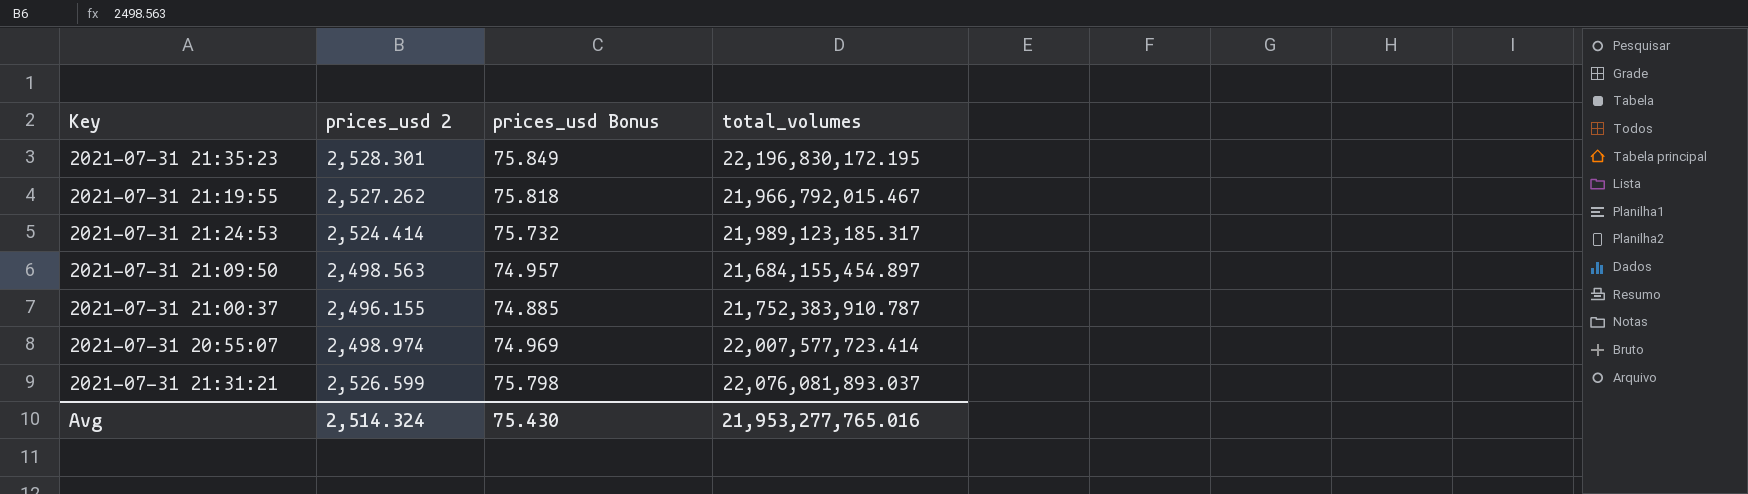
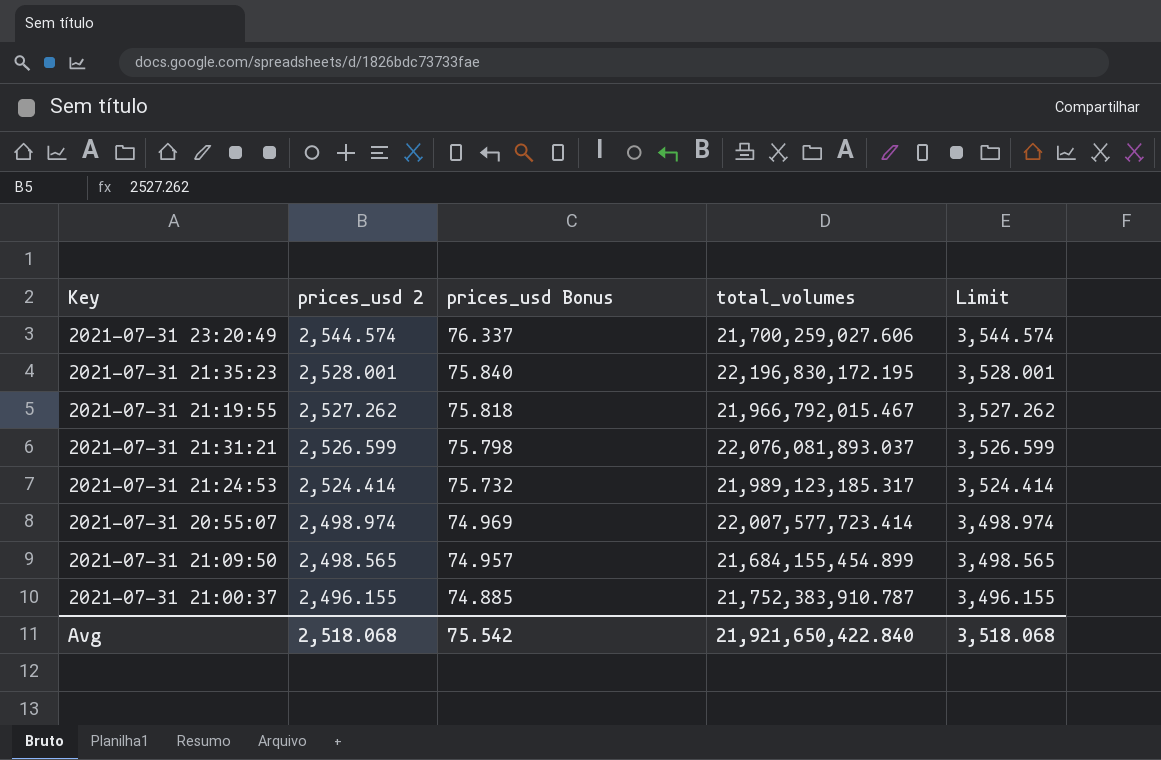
row order: none -> prices_usd 2 descending
column Limit | formula: none -> [prices_usd 2] + 1000
row 2021-07-31 23:20:49: none -> 2,544.574 | 76.337 | 21,700,259,027.606 | 3,544.574
2021-07-31 21:35:23 | prices_usd 2: 2,528.301 -> 2,528.001
2021-07-31 21:35:23 | prices_usd Bonus: 75.849 -> 75.840
2021-07-31 21:09:50 | prices_usd 2: 2,498.563 -> 2,498.565
2021-07-31 21:09:50 | total_volumes: 21,684,155,454.897 -> 21,684,155,454.899
Avg | prices_usd 2: 2,514.324 -> 2,518.068
Avg | prices_usd Bonus: 75.430 -> 75.542
Avg | total_volumes: 21,953,277,765.016 -> 21,921,650,422.840

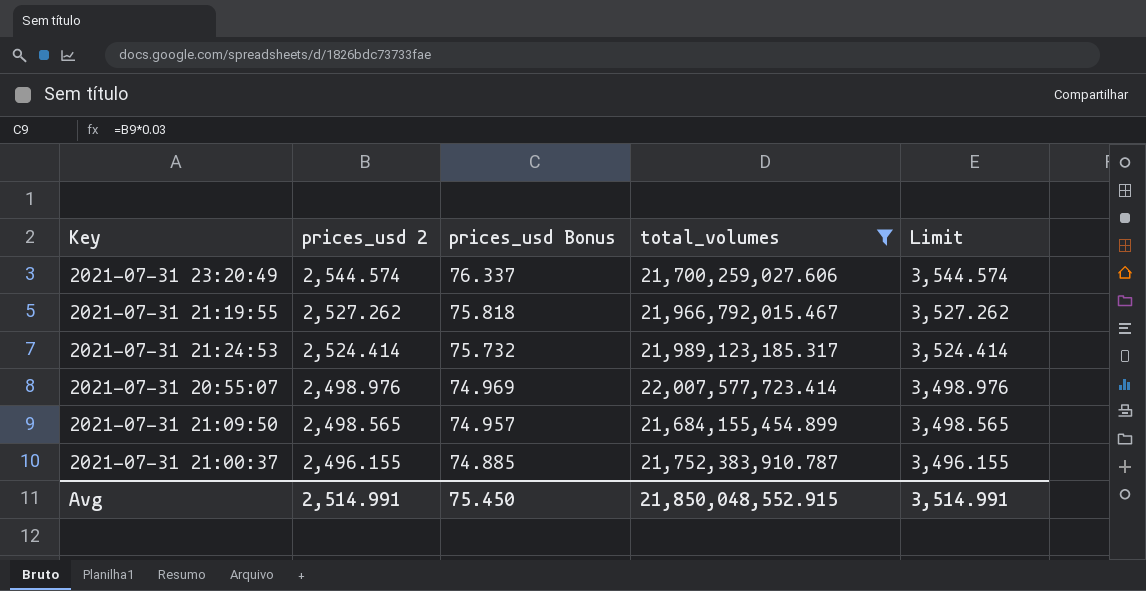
filter: none -> total_volumes <= 22,007,577,723.414
2021-07-31 20:55:07 | prices_usd 2: 2,498.974 -> 2,498.976
2021-07-31 20:55:07 | Limit: 3,498.974 -> 3,498.976
Avg | prices_usd 2: 2,518.068 -> 2,514.991
Avg | prices_usd Bonus: 75.542 -> 75.450
Avg | total_volumes: 21,921,650,422.840 -> 21,850,048,552.915
Avg | Limit: 3,518.068 -> 3,514.991

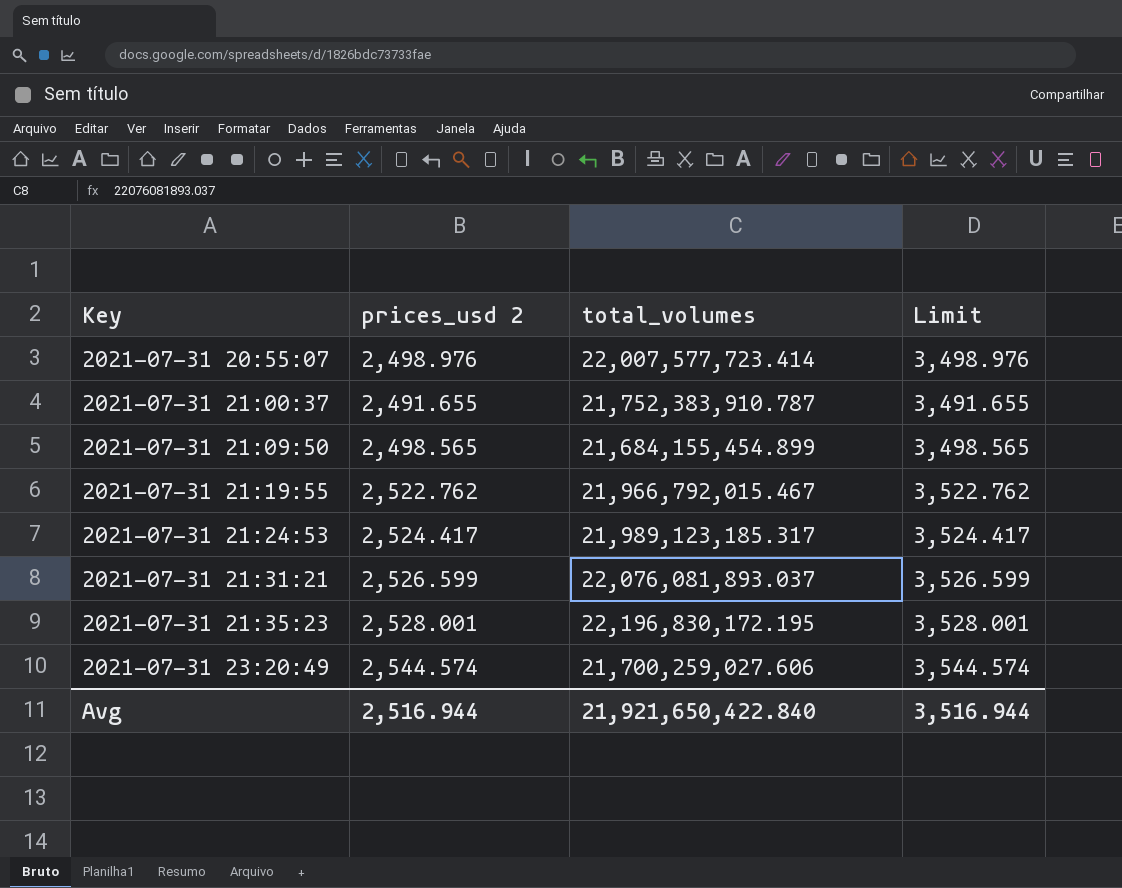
filter: total_volumes <= 22,007,577,723.414 -> none
row order: prices_usd 2 descending -> Key ascending
column prices_usd Bonus | formula: [prices_usd 2] * 0.03 -> none
2021-07-31 21:00:37 | prices_usd 2: 2,496.155 -> 2,491.655
2021-07-31 21:00:37 | Limit: 3,496.155 -> 3,491.655
2021-07-31 21:19:55 | prices_usd 2: 2,527.262 -> 2,522.762
2021-07-31 21:19:55 | Limit: 3,527.262 -> 3,522.762
2021-07-31 21:24:53 | prices_usd 2: 2,524.414 -> 2,524.417
2021-07-31 21:24:53 | Limit: 3,524.414 -> 3,524.417
Avg | prices_usd 2: 2,514.991 -> 2,516.944
Avg | total_volumes: 21,850,048,552.915 -> 21,921,650,422.840
Avg | Limit: 3,514.991 -> 3,516.944

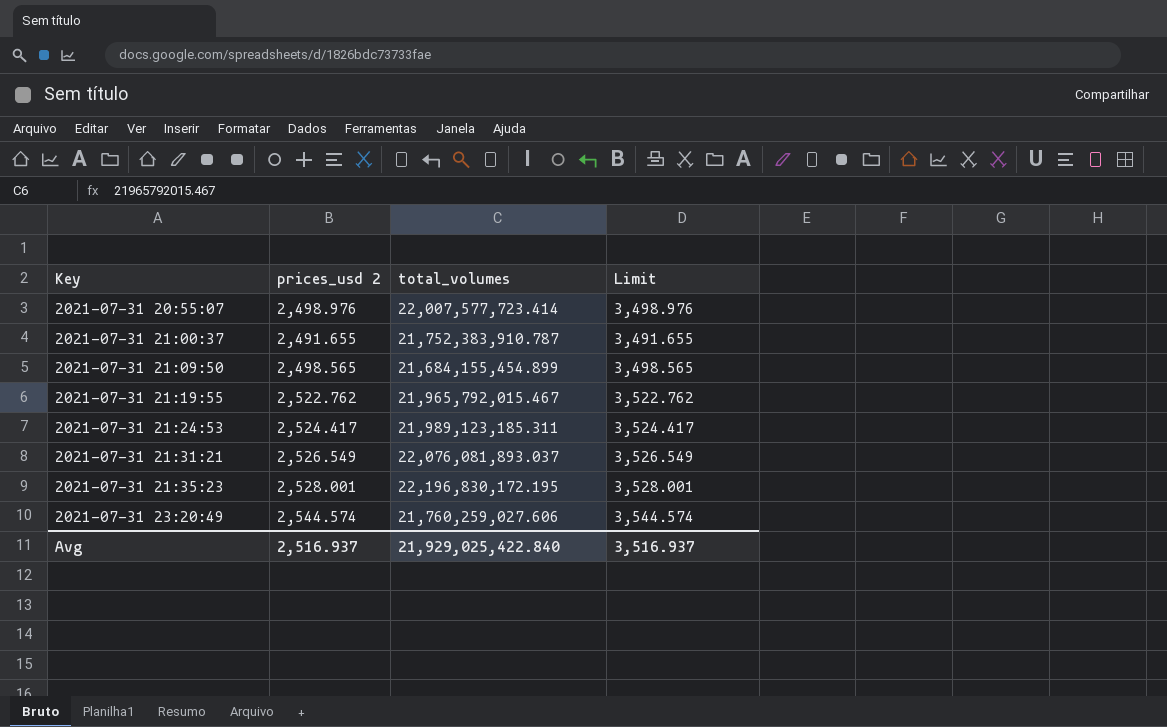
2021-07-31 21:19:55 | total_volumes: 21,966,792,015.467 -> 21,965,792,015.467
2021-07-31 21:24:53 | total_volumes: 21,989,123,185.317 -> 21,989,123,185.311
2021-07-31 21:31:21 | prices_usd 2: 2,526.599 -> 2,526.549
2021-07-31 21:31:21 | Limit: 3,526.599 -> 3,526.549
2021-07-31 23:20:49 | total_volumes: 21,700,259,027.606 -> 21,760,259,027.606
Avg | prices_usd 2: 2,516.944 -> 2,516.937
Avg | total_volumes: 21,921,650,422.840 -> 21,929,025,422.840
Avg | Limit: 3,516.944 -> 3,516.937

